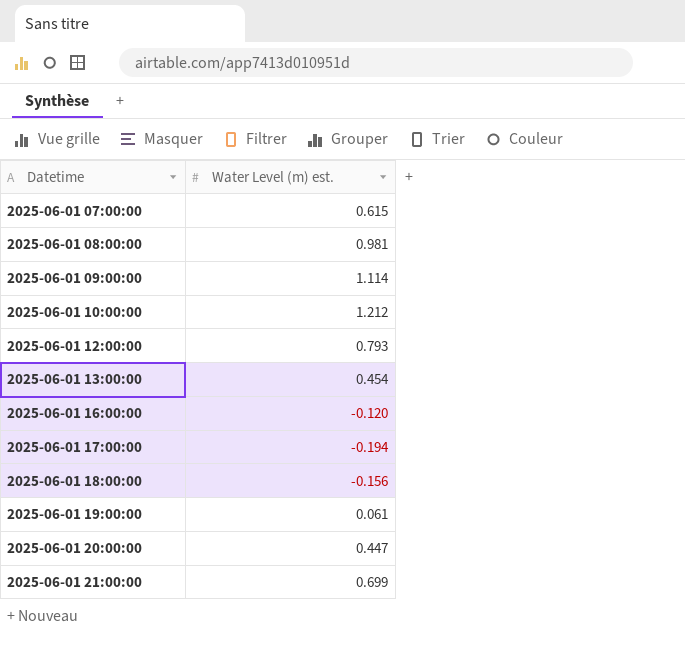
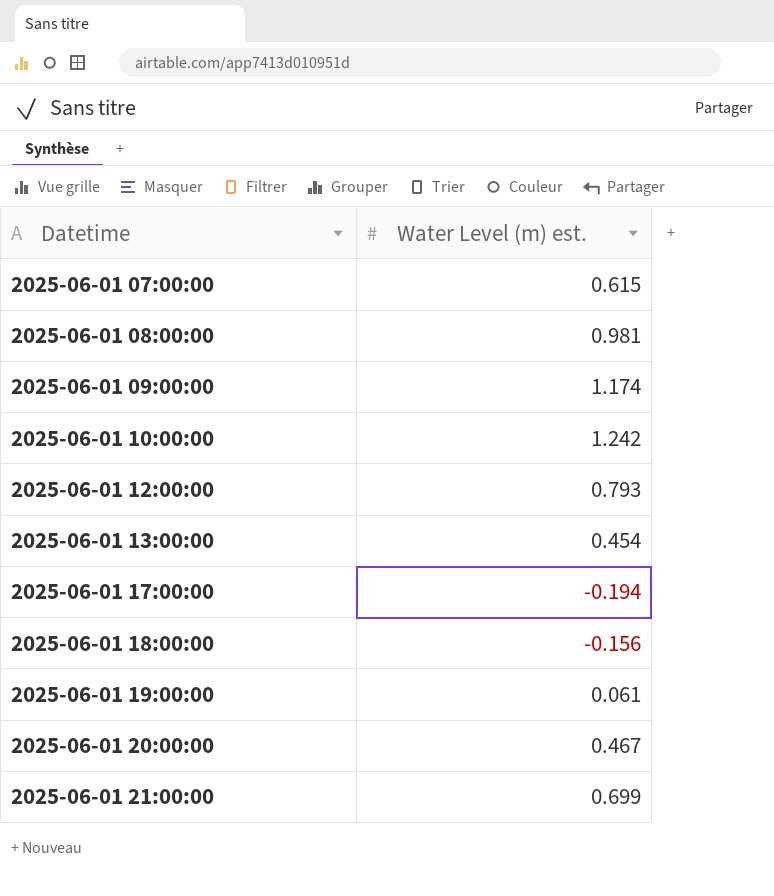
row 2025-06-01 16:00:00: -0.120 -> none
2025-06-01 09:00:00 | Water Level (m) est.: 1.114 -> 1.174
2025-06-01 10:00:00 | Water Level (m) est.: 1.212 -> 1.242
2025-06-01 20:00:00 | Water Level (m) est.: 0.447 -> 0.467

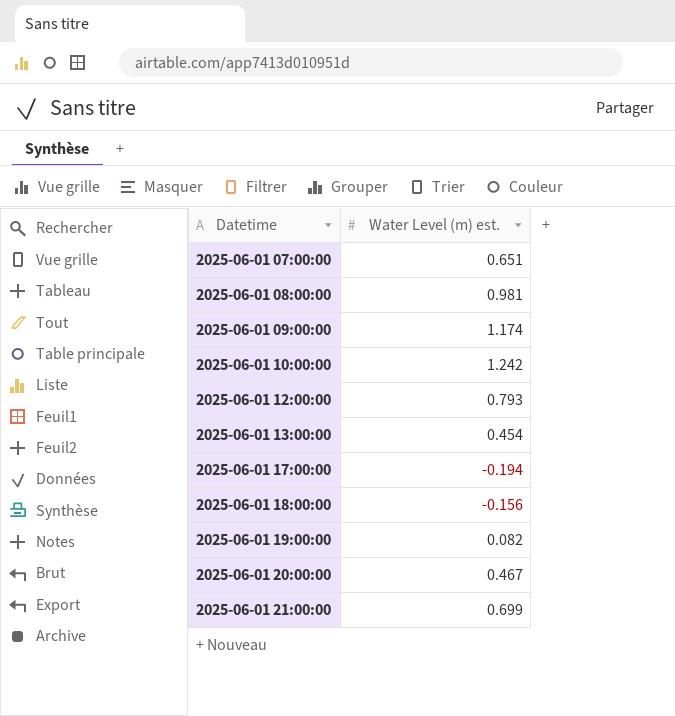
2025-06-01 07:00:00 | Water Level (m) est.: 0.615 -> 0.651
2025-06-01 19:00:00 | Water Level (m) est.: 0.061 -> 0.082

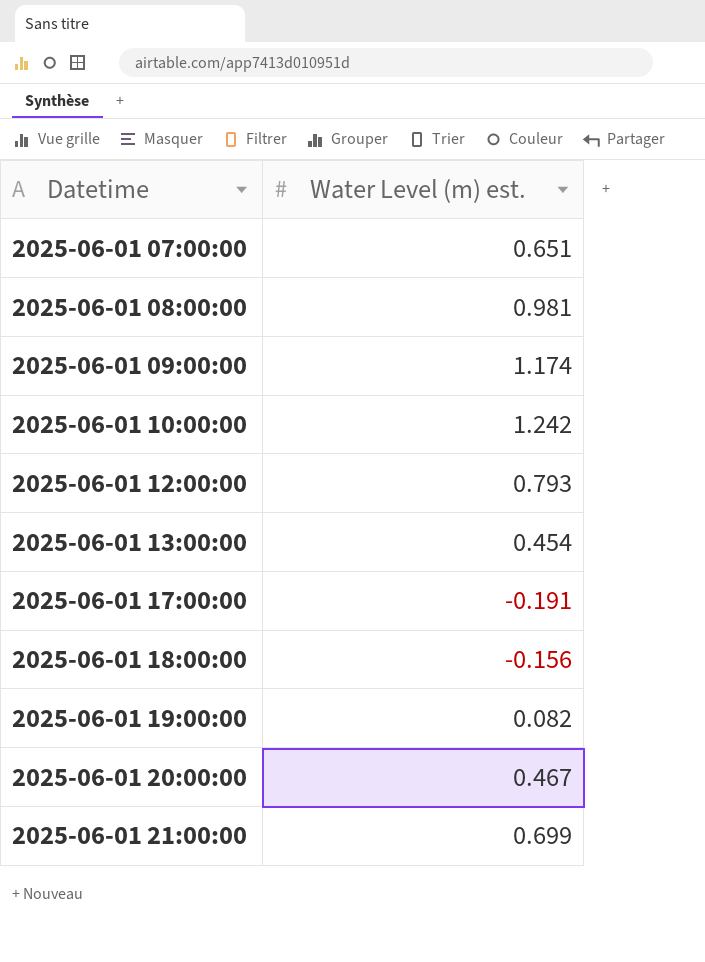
2025-06-01 17:00:00 | Water Level (m) est.: -0.194 -> -0.191

